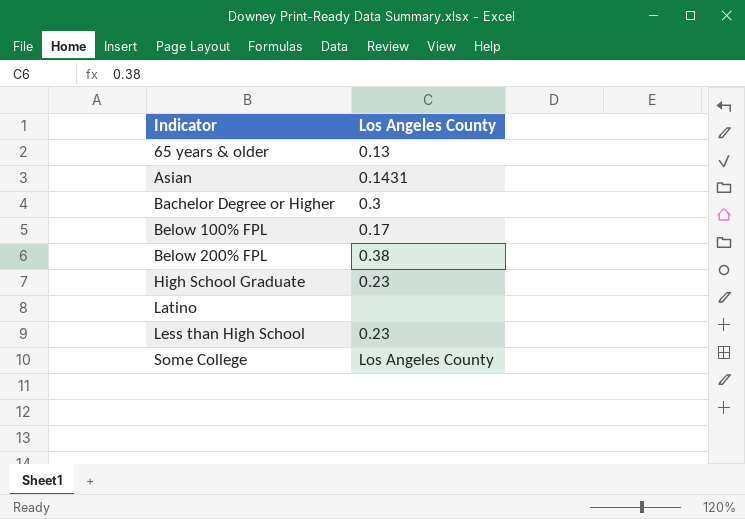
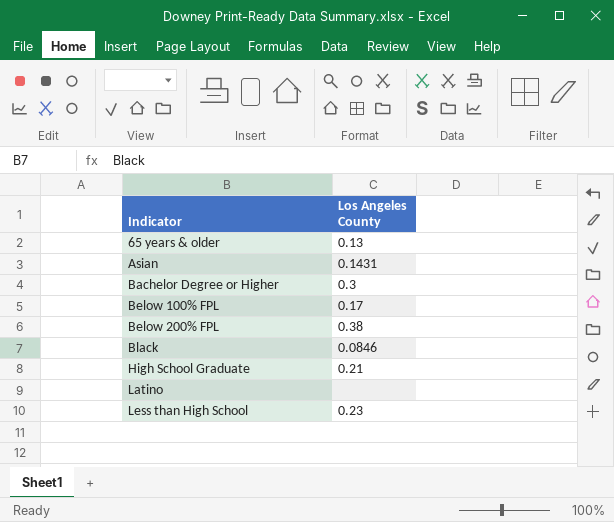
row Some College: Los Angeles County -> none
row Black: none -> 0.0846
High School Graduate | Los Angeles County: 0.23 -> 0.21

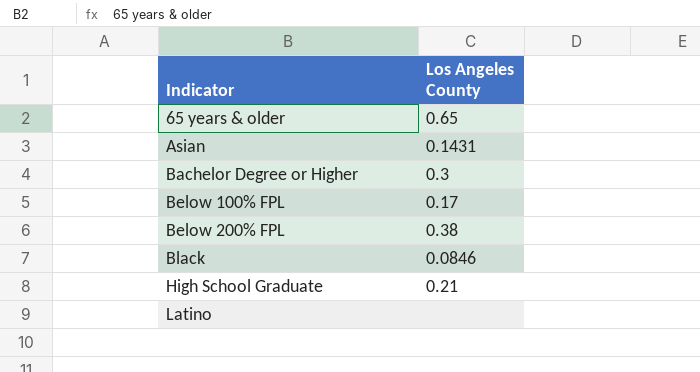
row Less than High School: 0.23 -> none
65 years & older | Los Angeles County: 0.13 -> 0.65

